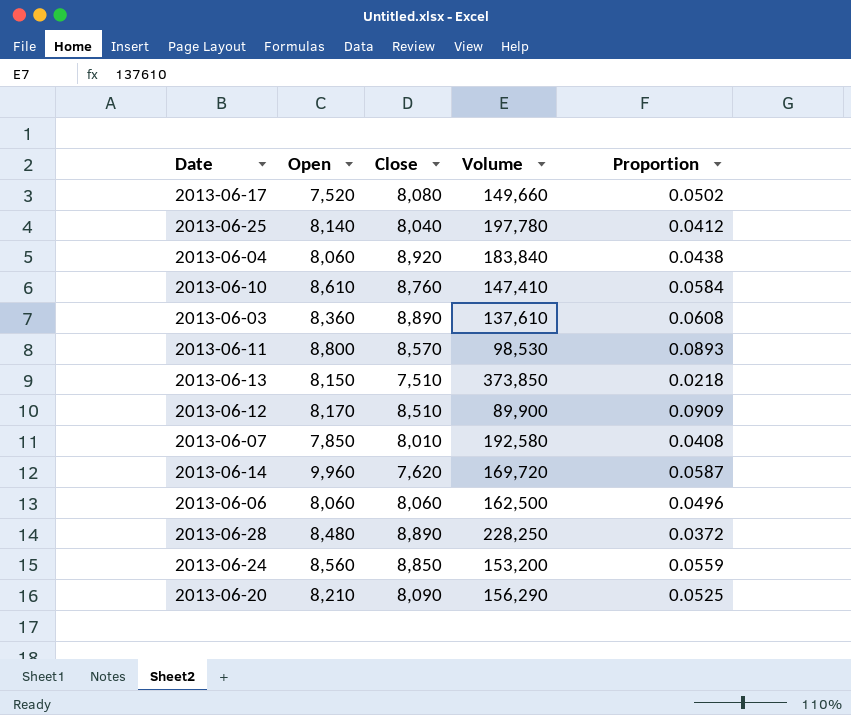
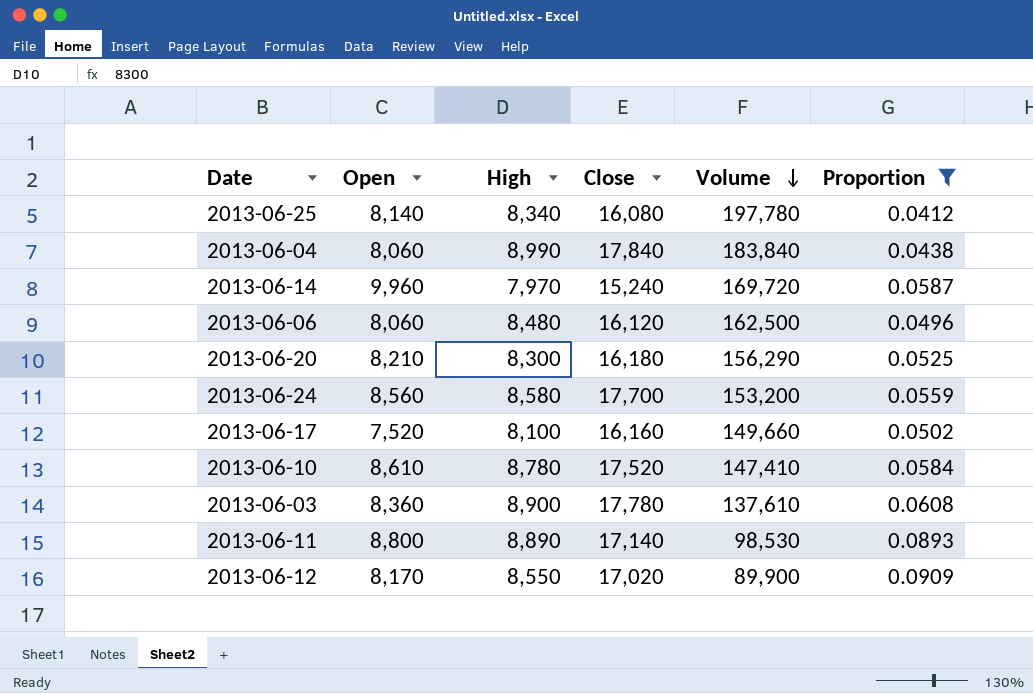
filter: none -> Proportion >= 0.0412
row order: none -> Volume descending
column High | position: none -> 3
2013-06-25 | Close: 8,040 -> 16,080
2013-06-04 | Close: 8,920 -> 17,840
2013-06-14 | Close: 7,620 -> 15,240
2013-06-06 | Close: 8,060 -> 16,120
2013-06-20 | Close: 8,090 -> 16,180
2013-06-24 | Close: 8,850 -> 17,700
2013-06-17 | Close: 8,080 -> 16,160
2013-06-10 | Close: 8,760 -> 17,520
2013-06-03 | Close: 8,890 -> 17,780
2013-06-11 | Close: 8,570 -> 17,140
2013-06-12 | Close: 8,510 -> 17,020

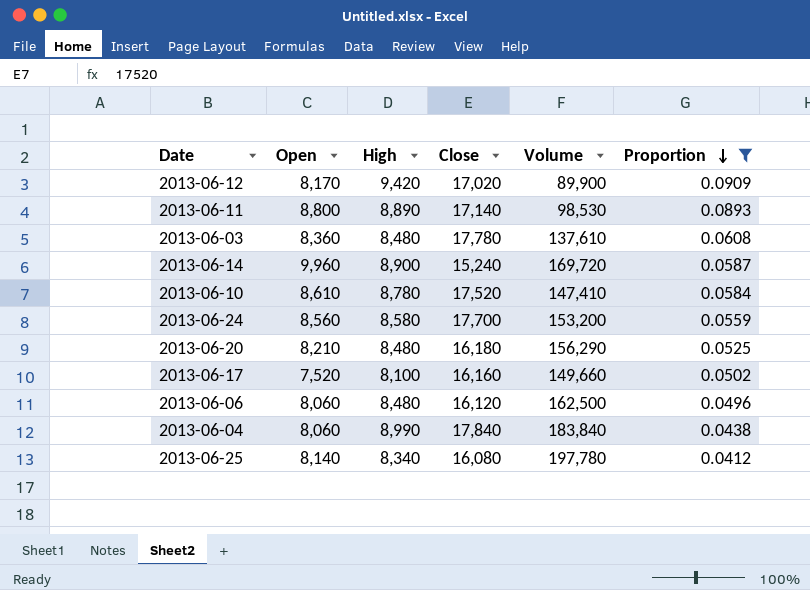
row order: Volume descending -> Proportion descending
2013-06-12 | High: 8,550 -> 9,420
2013-06-03 | High: 8,900 -> 8,480
2013-06-14 | High: 7,970 -> 8,900
2013-06-20 | High: 8,300 -> 8,480

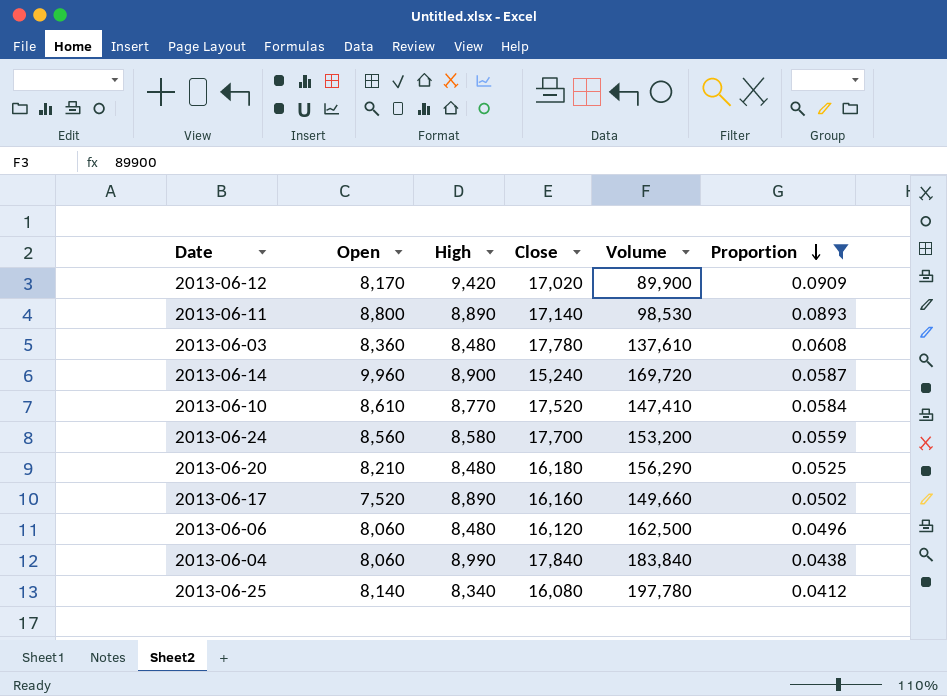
2013-06-10 | High: 8,780 -> 8,770
2013-06-17 | High: 8,100 -> 8,890

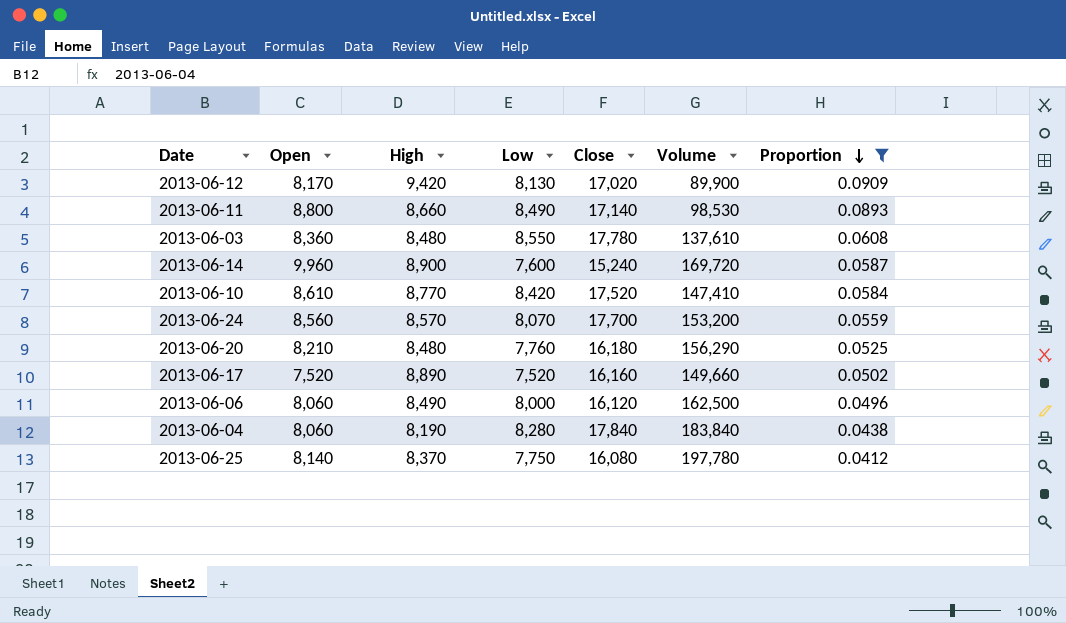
column Low | position: none -> 4
2013-06-11 | High: 8,890 -> 8,660
2013-06-24 | High: 8,580 -> 8,570
2013-06-06 | High: 8,480 -> 8,490
2013-06-04 | High: 8,990 -> 8,190
2013-06-25 | High: 8,340 -> 8,370

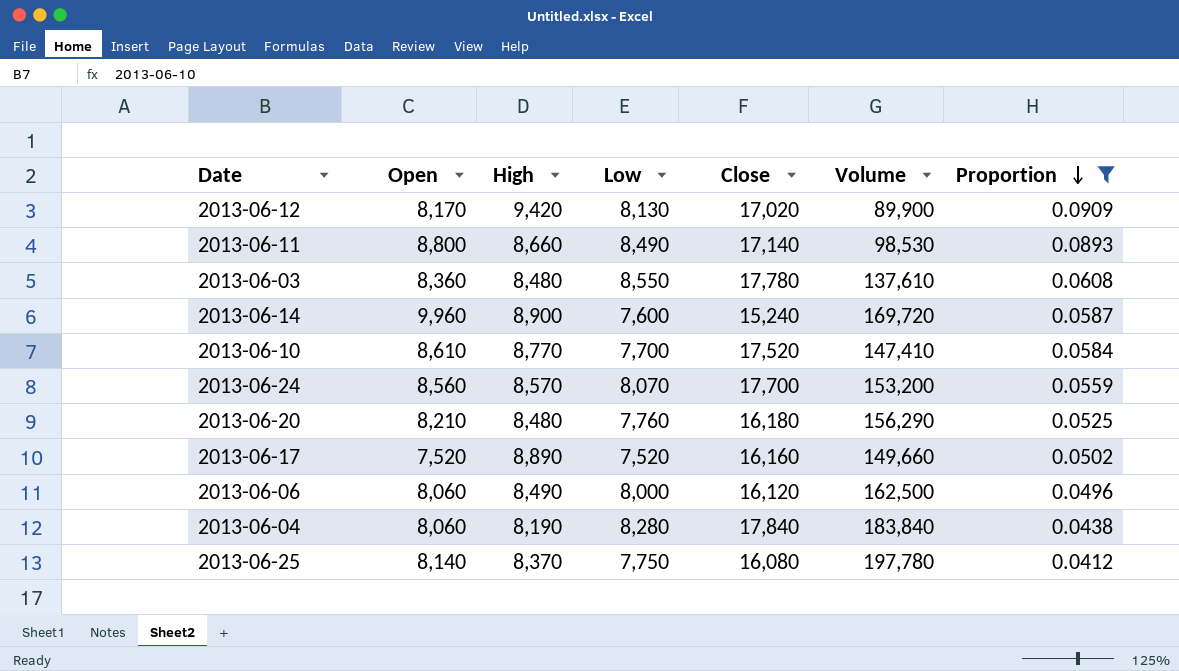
2013-06-10 | Low: 8,420 -> 7,700

